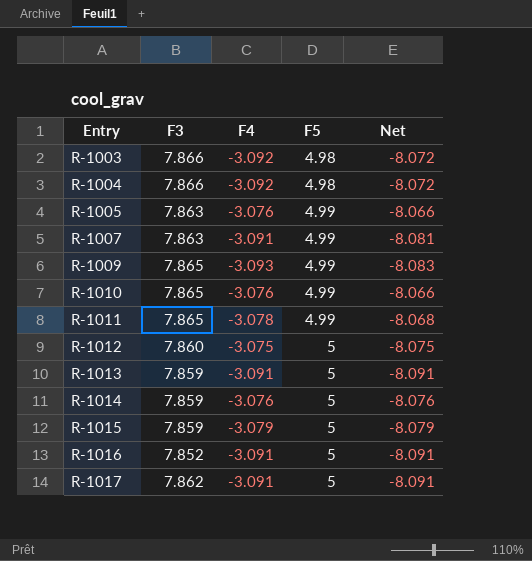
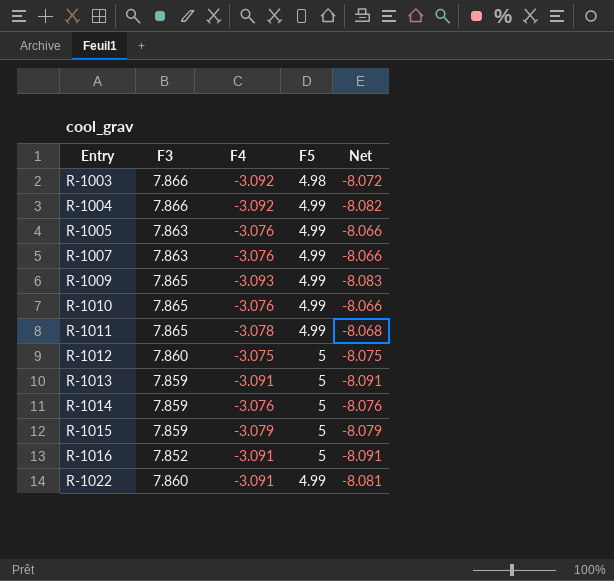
row R-1017: 7.862 | -3.091 | 5 | -8.091 -> none
R-1004 | F5: 4.98 -> 4.99
R-1004 | Net: -8.072 -> -8.082
R-1007 | F4: -3.091 -> -3.076
R-1007 | Net: -8.081 -> -8.066
row R-1022: none -> 7.860 | -3.091 | 4.99 | -8.081

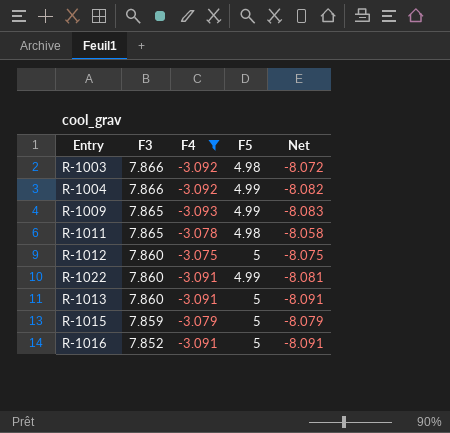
filter: none -> F4 != -3.076
row order: Entry ascending -> F3 descending
R-1011 | F5: 4.99 -> 4.98
R-1011 | Net: -8.068 -> -8.058
R-1013 | F3: 7.859 -> 7.860

